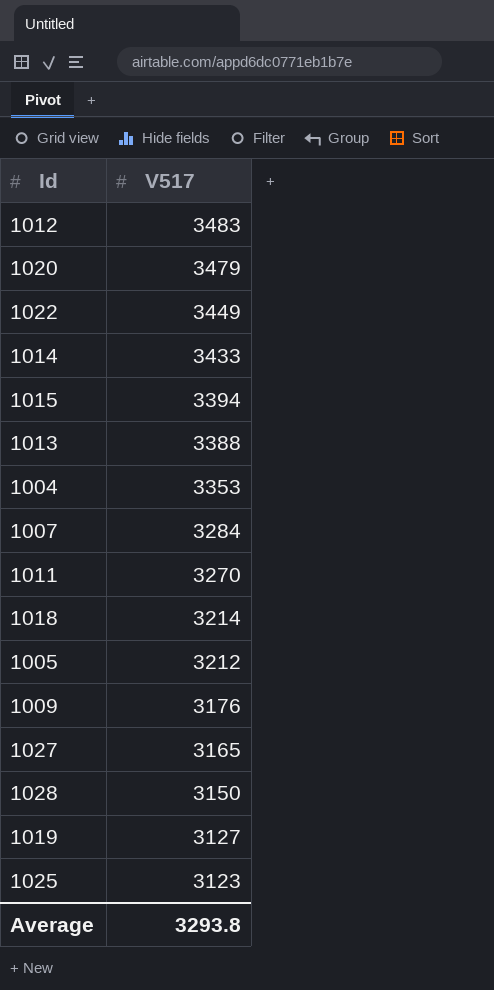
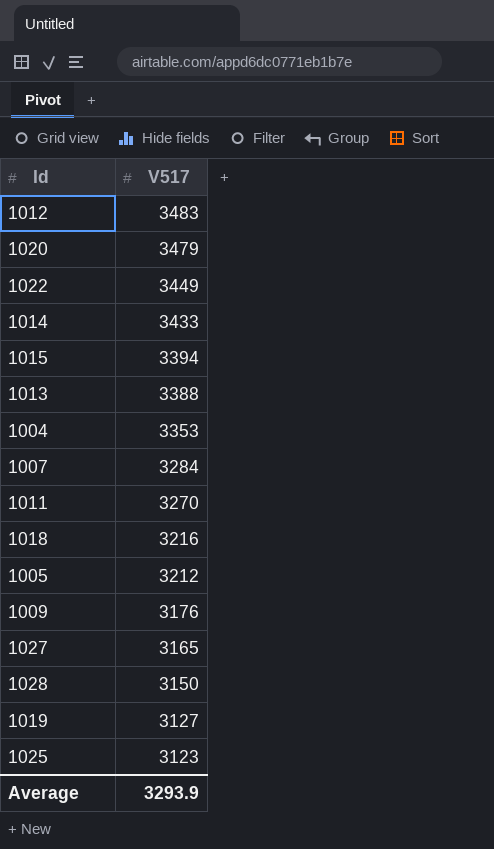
1018 | V517: 3214 -> 3216
Average | V517: 3293.8 -> 3293.9

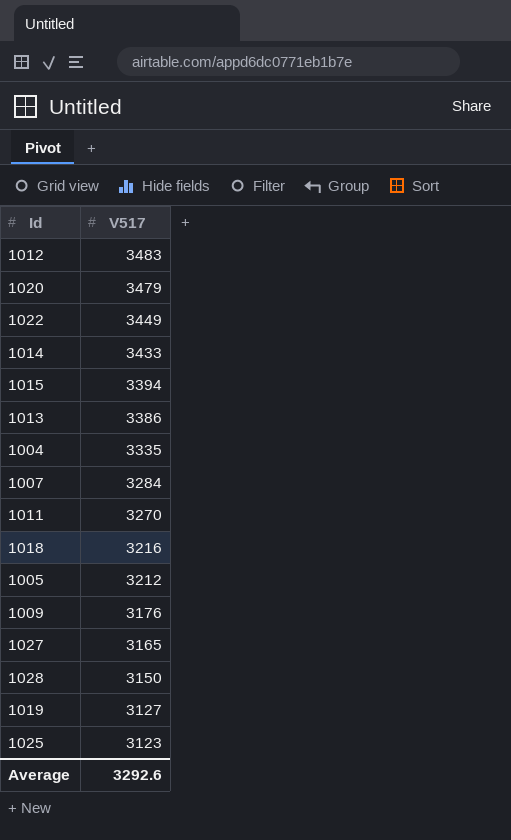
1013 | V517: 3388 -> 3386
1004 | V517: 3353 -> 3335
Average | V517: 3293.9 -> 3292.6

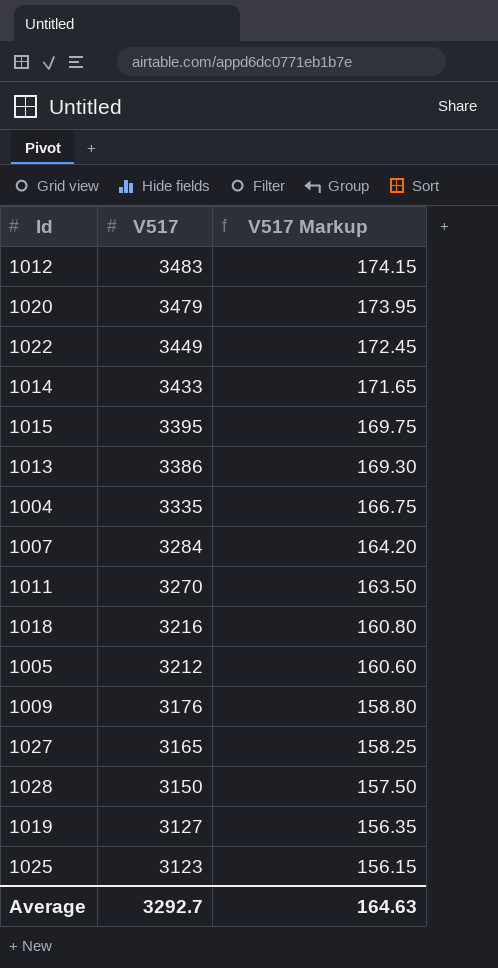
column V517 Markup | formula: none -> [V517] * 0.05
1015 | V517: 3394 -> 3395
Average | V517: 3292.6 -> 3292.7

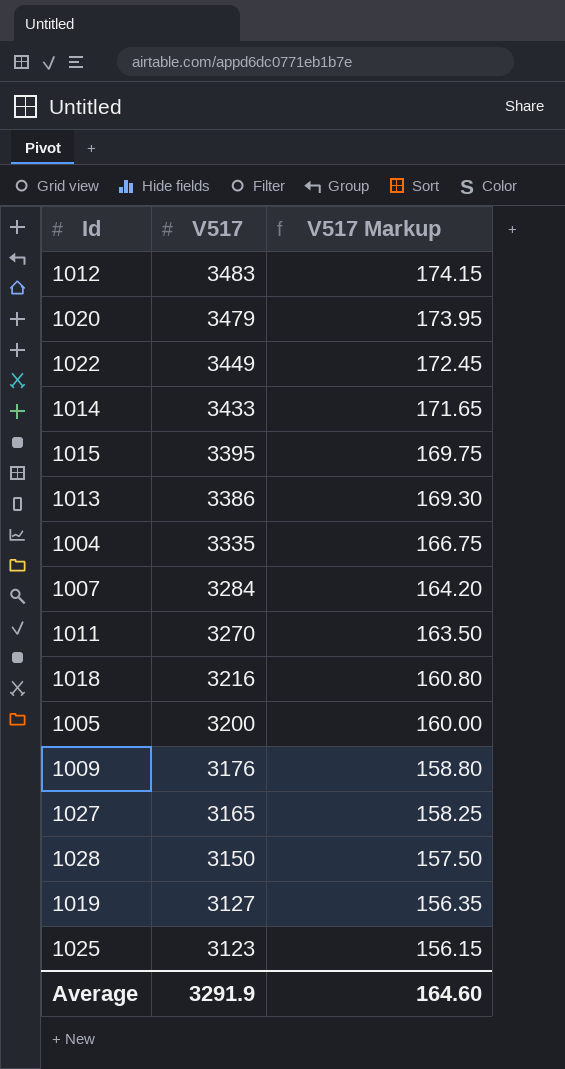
1005 | V517: 3212 -> 3200
1005 | V517 Markup: 160.60 -> 160.00
Average | V517: 3292.7 -> 3291.9
Average | V517 Markup: 164.63 -> 164.60

